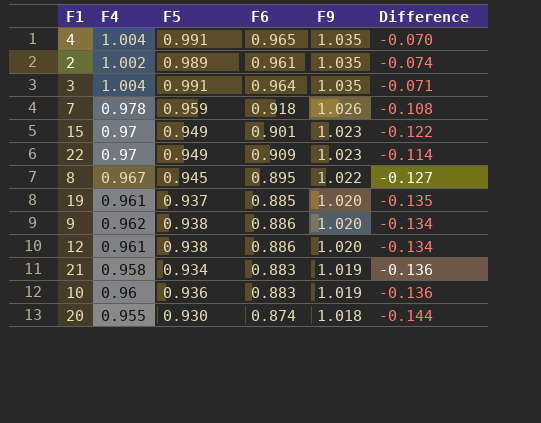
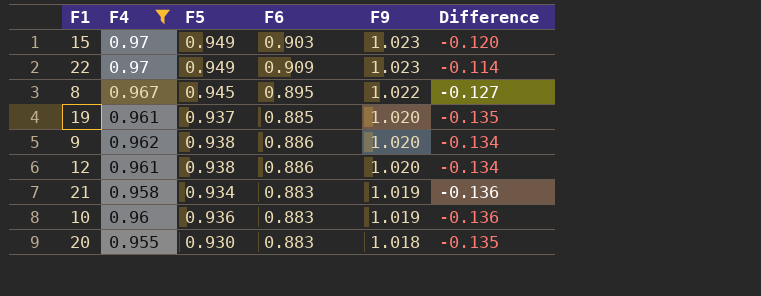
filter: none -> F4 <= 0.97
15 | F6: 0.901 -> 0.903
15 | Difference: -0.122 -> -0.120
20 | F6: 0.874 -> 0.883
20 | Difference: -0.144 -> -0.135

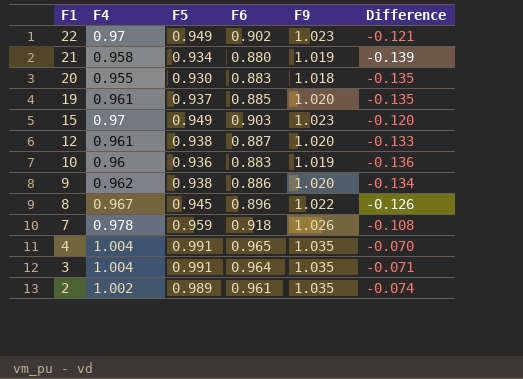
filter: F4 <= 0.97 -> none
row order: F9 descending -> F1 descending
22 | F6: 0.909 -> 0.902
22 | Difference: -0.114 -> -0.121
21 | F6: 0.883 -> 0.880
21 | Difference: -0.136 -> -0.139
12 | F6: 0.886 -> 0.887
12 | Difference: -0.134 -> -0.133
8 | F6: 0.895 -> 0.896
8 | Difference: -0.127 -> -0.126

